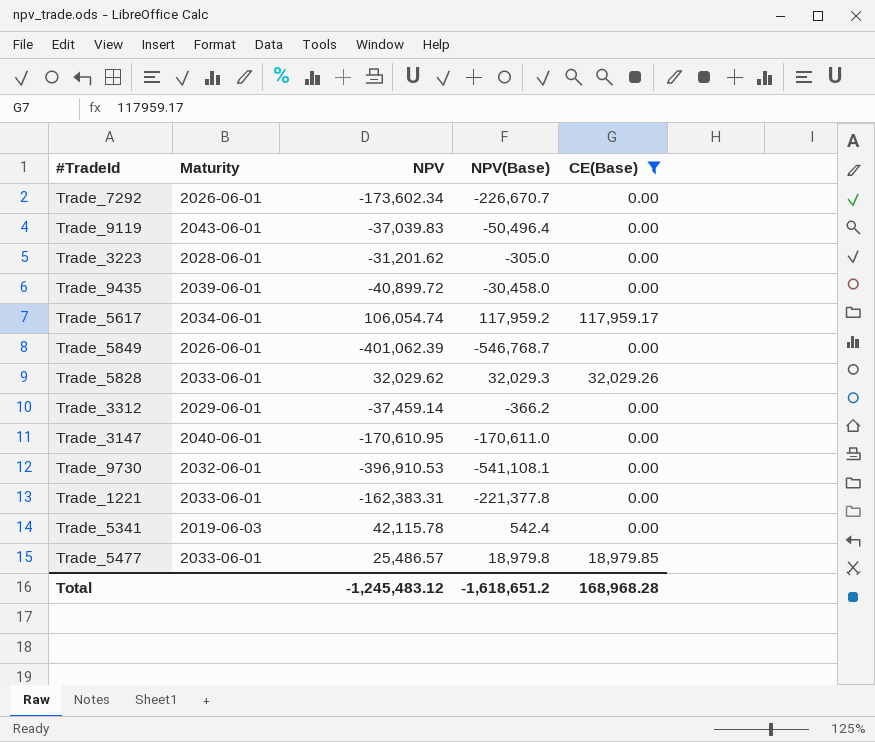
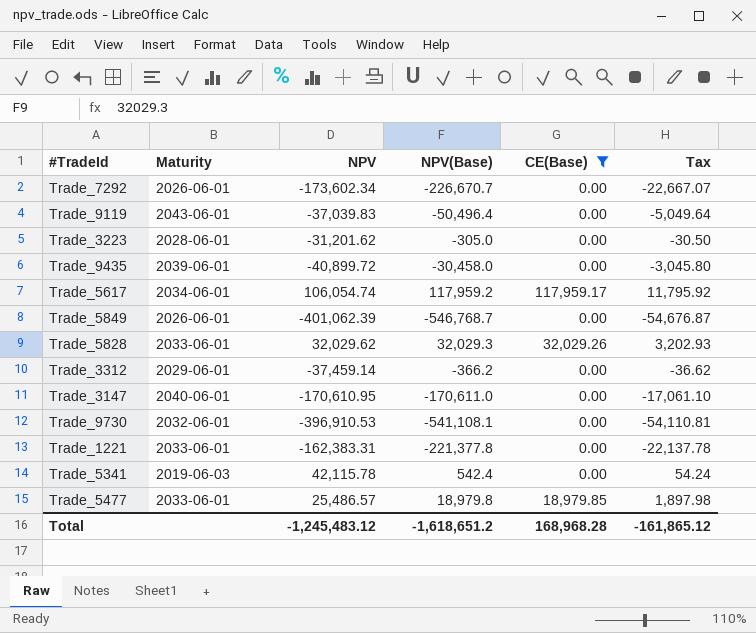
column Tax | formula: none -> [NPV(Base)] * 0.1

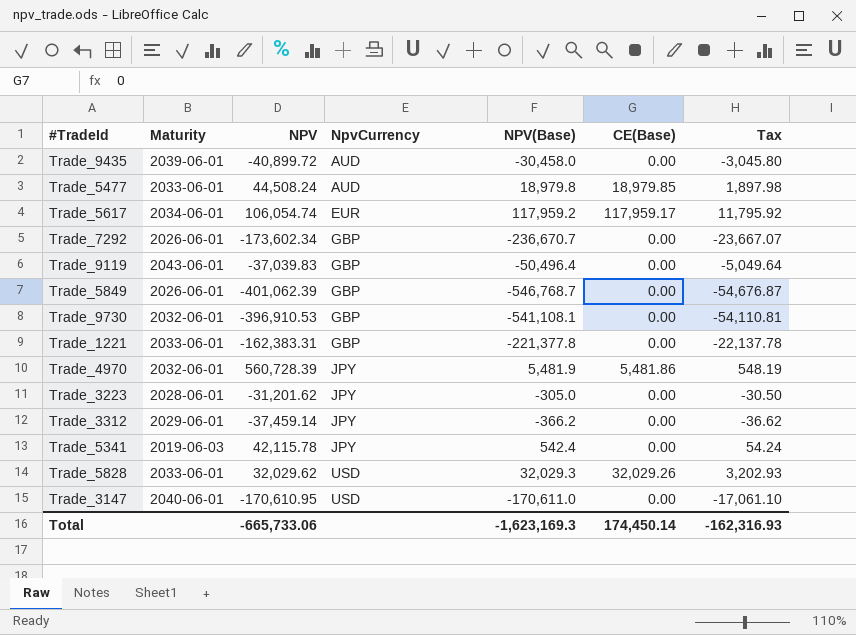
filter: CE(Base) != 5,481.86 -> none
row order: none -> NpvCurrency ascending
column NpvCurrency | position: none -> 4
Trade_5477 | NPV: 25,486.57 -> 44,508.24
Trade_7292 | NPV(Base): -226,670.7 -> -236,670.7
Trade_7292 | Tax: -22,667.07 -> -23,667.07
Total | NPV: -1,245,483.12 -> -665,733.06
Total | NPV(Base): -1,618,651.2 -> -1,623,169.3
Total | CE(Base): 168,968.28 -> 174,450.14
Total | Tax: -161,865.12 -> -162,316.93

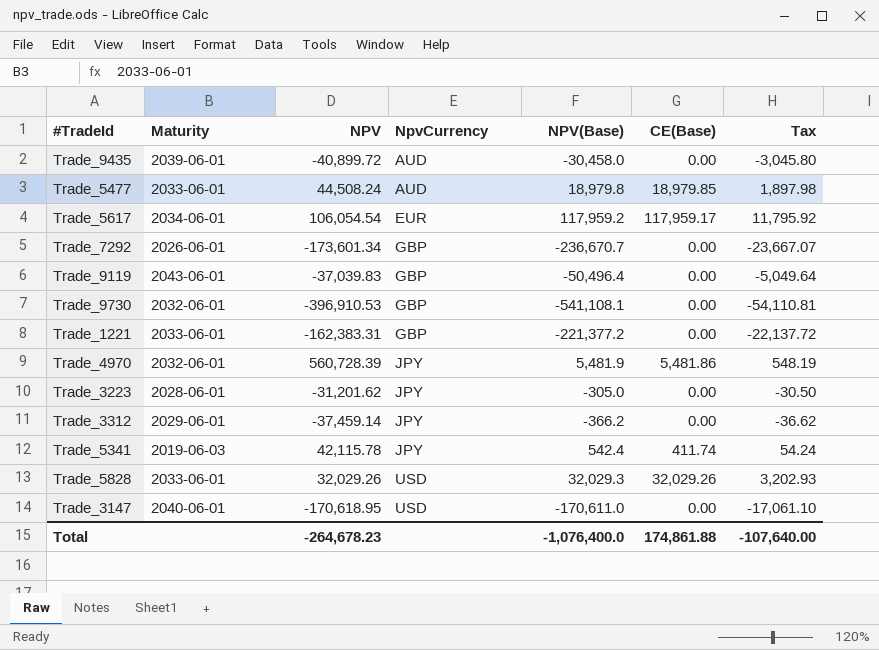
row Trade_5849: 2026-06-01 | -401,062.39 | GBP | -546,768.7 | 0.00 | -54,676.87 -> none
Trade_5617 | NPV: 106,054.74 -> 106,054.54
Trade_7292 | NPV: -173,602.34 -> -173,601.34
Trade_1221 | NPV(Base): -221,377.8 -> -221,377.2
Trade_1221 | Tax: -22,137.78 -> -22,137.72
Trade_5341 | CE(Base): 0.00 -> 411.74
Trade_5828 | NPV: 32,029.62 -> 32,029.26
Trade_3147 | NPV: -170,610.95 -> -170,618.95
Total | NPV: -665,733.06 -> -264,678.23
Total | NPV(Base): -1,623,169.3 -> -1,076,400.0
Total | CE(Base): 174,450.14 -> 174,861.88
Total | Tax: -162,316.93 -> -107,640.00

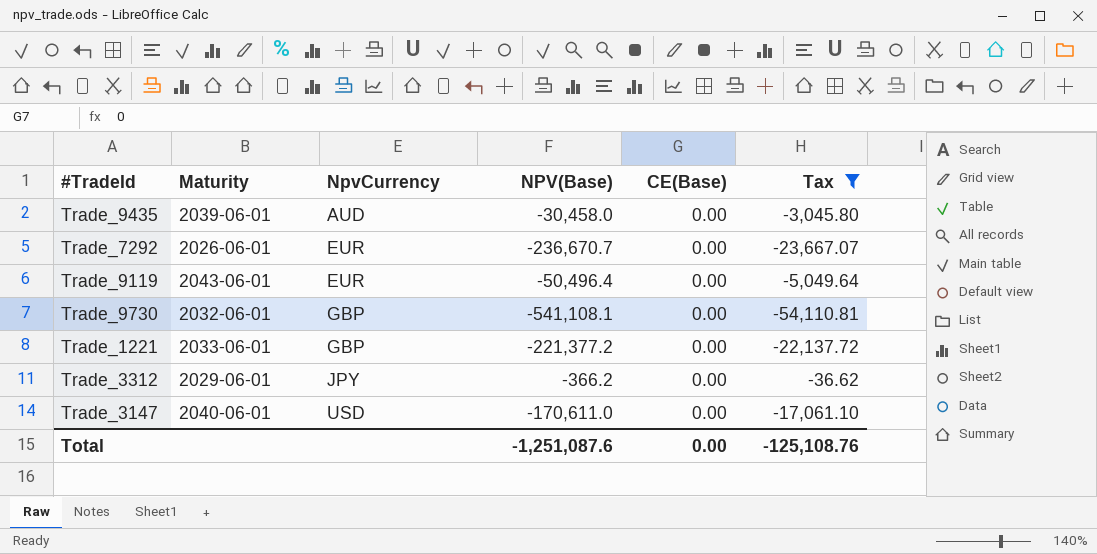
filter: none -> Tax <= -36.62
column NPV | position: 3 -> none
Trade_7292 | NpvCurrency: GBP -> EUR
Trade_9119 | NpvCurrency: GBP -> EUR
Total | NPV(Base): -1,076,400.0 -> -1,251,087.6
Total | CE(Base): 174,861.88 -> 0.00
Total | Tax: -107,640.00 -> -125,108.76

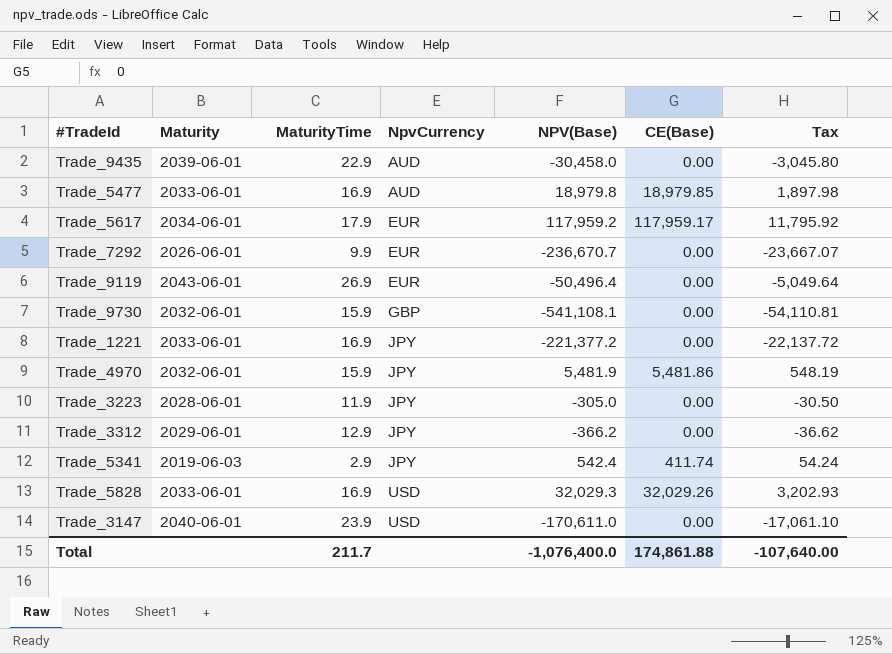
filter: Tax <= -36.62 -> none
column MaturityTime | position: none -> 3
Trade_1221 | NpvCurrency: GBP -> JPY
Total | NPV(Base): -1,251,087.6 -> -1,076,400.0
Total | CE(Base): 0.00 -> 174,861.88
Total | Tax: -125,108.76 -> -107,640.00

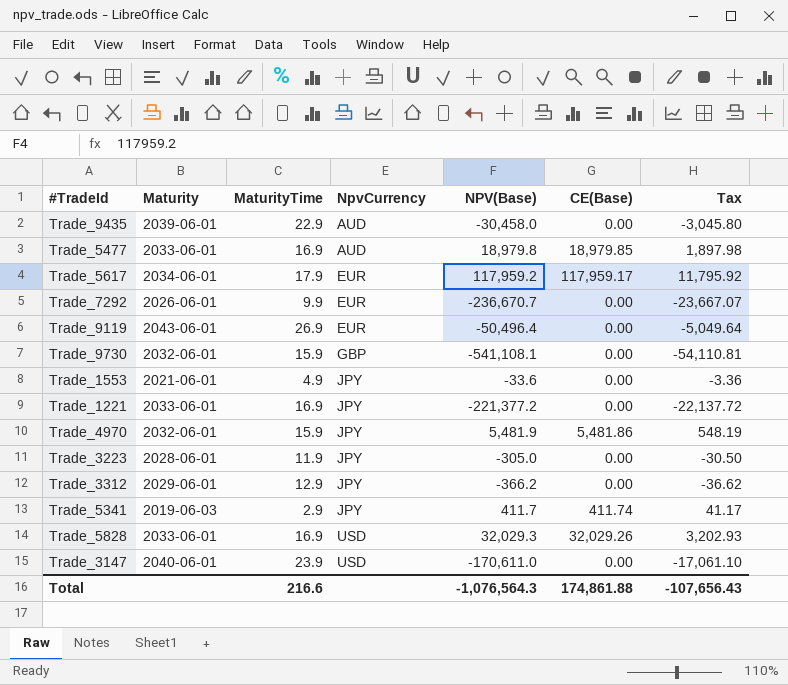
row Trade_1553: none -> 2021-06-01 | 4.9 | JPY | -33.6 | 0.00 | -3.36
Trade_5341 | NPV(Base): 542.4 -> 411.7
Trade_5341 | Tax: 54.24 -> 41.17
Total | MaturityTime: 211.7 -> 216.6
Total | NPV(Base): -1,076,400.0 -> -1,076,564.3
Total | Tax: -107,640.00 -> -107,656.43

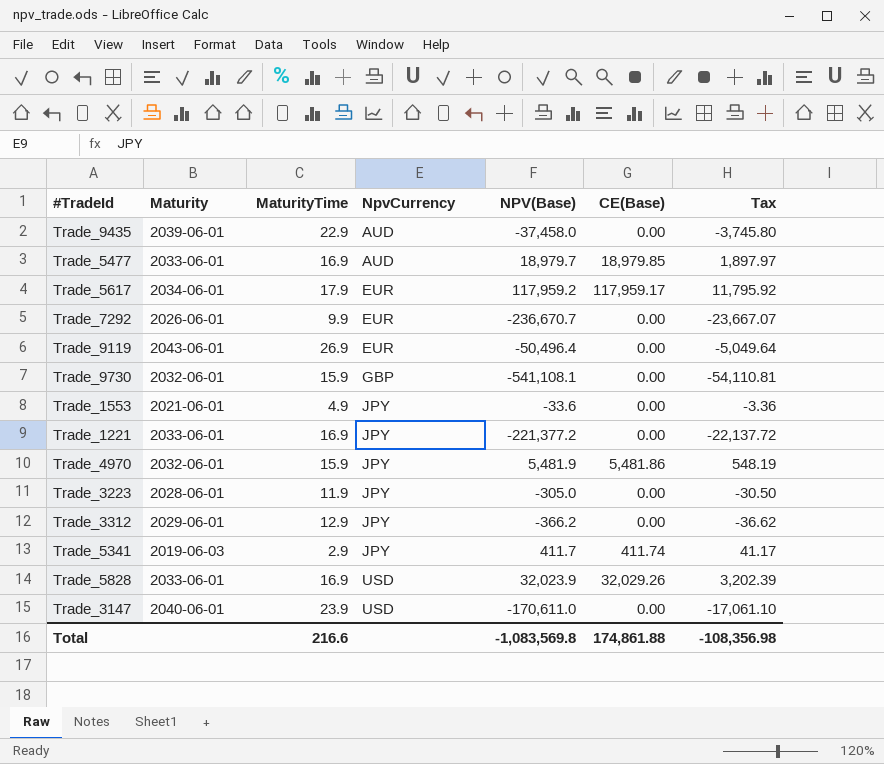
Trade_9435 | NPV(Base): -30,458.0 -> -37,458.0
Trade_9435 | Tax: -3,045.80 -> -3,745.80
Trade_5477 | NPV(Base): 18,979.8 -> 18,979.7
Trade_5477 | Tax: 1,897.98 -> 1,897.97
Trade_5828 | NPV(Base): 32,029.3 -> 32,023.9
Trade_5828 | Tax: 3,202.93 -> 3,202.39
Total | NPV(Base): -1,076,564.3 -> -1,083,569.8
Total | Tax: -107,656.43 -> -108,356.98

